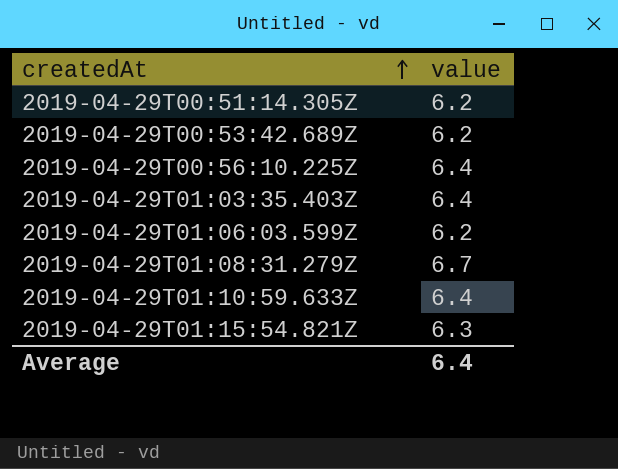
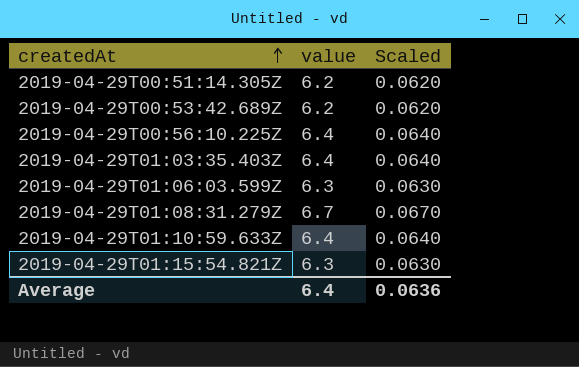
column Scaled | formula: none -> [value] * 0.01
2019-04-29T01:06:03.599Z | value: 6.2 -> 6.3

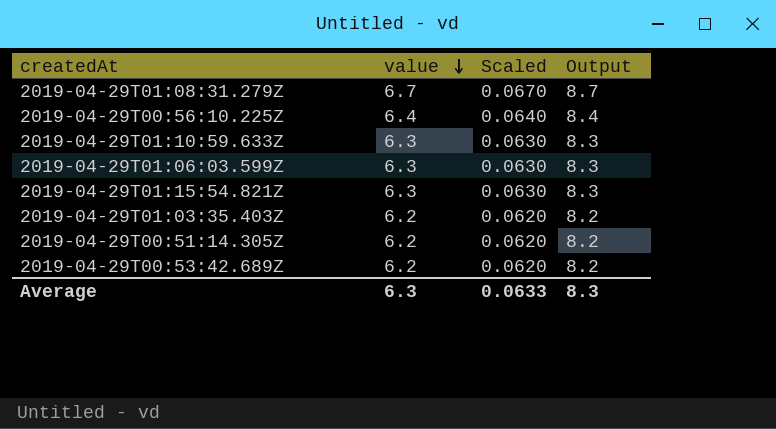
row order: createdAt ascending -> value descending
column Output | formula: none -> [value] + 2
2019-04-29T01:10:59.633Z | value: 6.4 -> 6.3
2019-04-29T01:10:59.633Z | Scaled: 0.0640 -> 0.0630
2019-04-29T01:03:35.403Z | value: 6.4 -> 6.2
2019-04-29T01:03:35.403Z | Scaled: 0.0640 -> 0.0620
Average | value: 6.4 -> 6.3
Average | Scaled: 0.0636 -> 0.0633

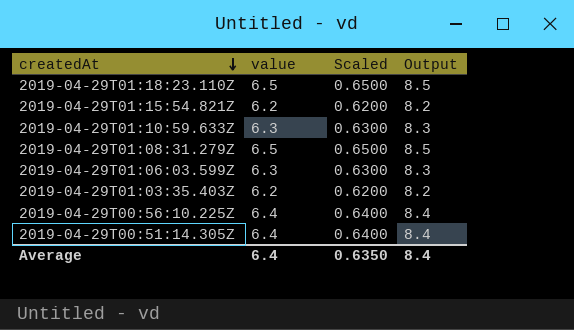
row order: value descending -> createdAt descending
column Scaled | formula: [value] * 0.01 -> [value] * 0.1
row 2019-04-29T00:53:42.689Z: 6.2 | 0.0620 | 8.2 -> none
row 2019-04-29T01:18:23.110Z: none -> 6.5 | 0.6500 | 8.5
2019-04-29T01:15:54.821Z | value: 6.3 -> 6.2
2019-04-29T01:15:54.821Z | Output: 8.3 -> 8.2
2019-04-29T01:08:31.279Z | value: 6.7 -> 6.5
2019-04-29T01:08:31.279Z | Output: 8.7 -> 8.5
2019-04-29T00:51:14.305Z | value: 6.2 -> 6.4
2019-04-29T00:51:14.305Z | Output: 8.2 -> 8.4
Average | value: 6.3 -> 6.4
Average | Scaled: 0.0633 -> 0.6350
Average | Output: 8.3 -> 8.4

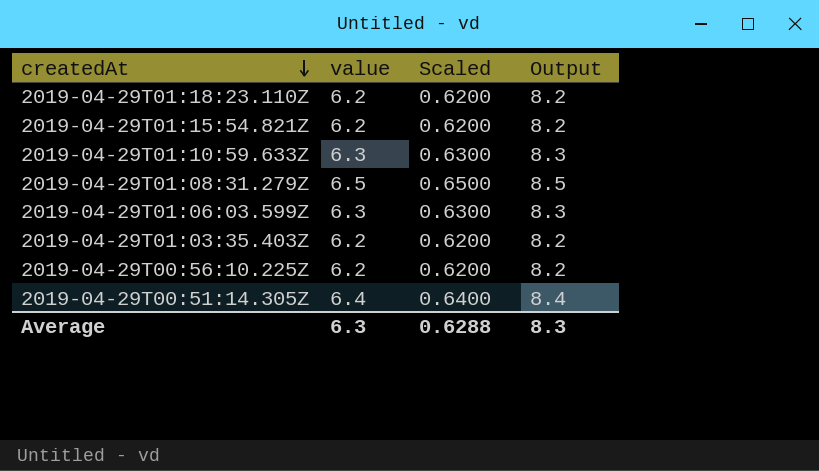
2019-04-29T01:18:23.110Z | value: 6.5 -> 6.2
2019-04-29T01:18:23.110Z | Scaled: 0.6500 -> 0.6200
2019-04-29T01:18:23.110Z | Output: 8.5 -> 8.2
2019-04-29T00:56:10.225Z | value: 6.4 -> 6.2
2019-04-29T00:56:10.225Z | Scaled: 0.6400 -> 0.6200
2019-04-29T00:56:10.225Z | Output: 8.4 -> 8.2
Average | value: 6.4 -> 6.3
Average | Scaled: 0.6350 -> 0.6288
Average | Output: 8.4 -> 8.3

